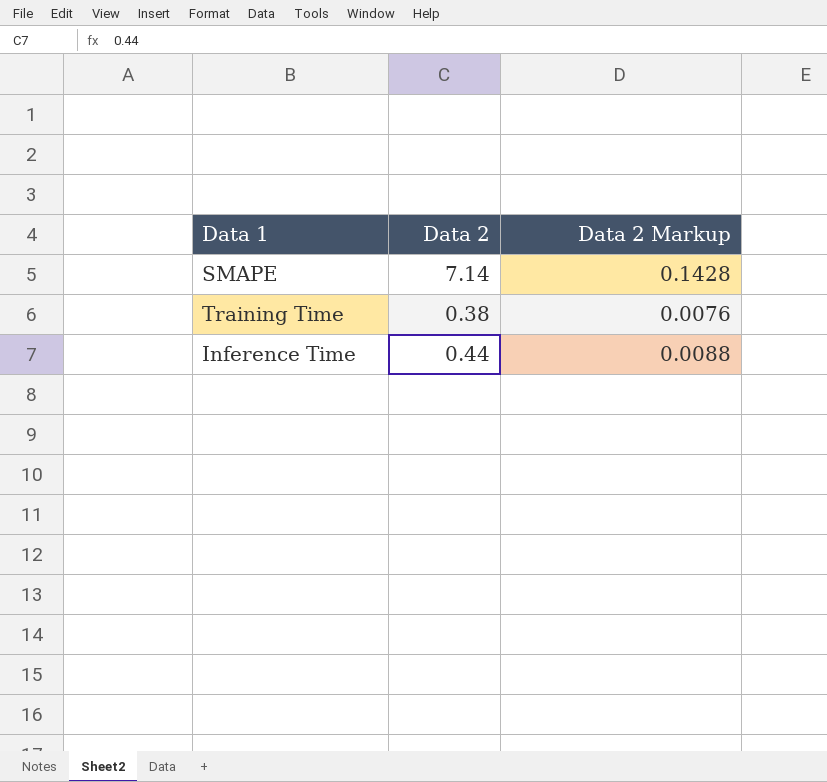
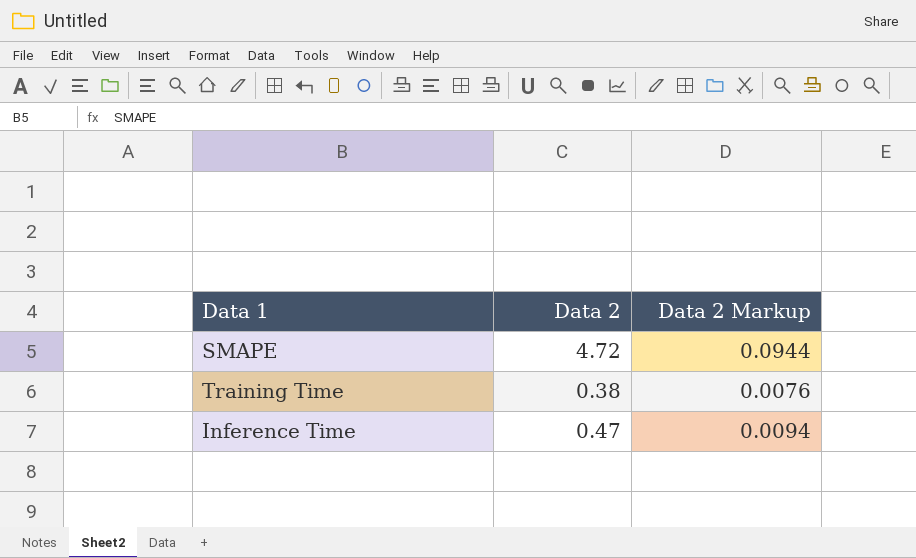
SMAPE | Data 2: 7.14 -> 4.72
SMAPE | Data 2 Markup: 0.1428 -> 0.0944
Inference Time | Data 2: 0.44 -> 0.47
Inference Time | Data 2 Markup: 0.0088 -> 0.0094

